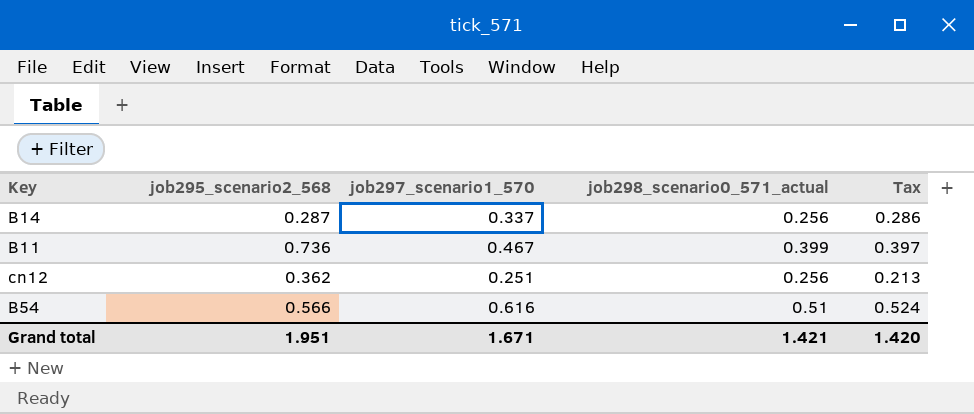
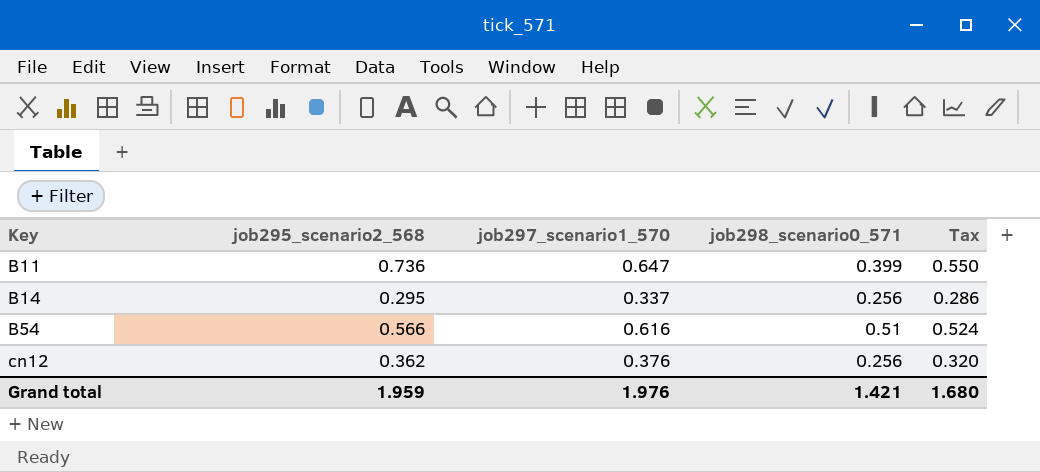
row order: none -> Key ascending
column name: job298_scenario0_571_actual -> job298_scenario0_571
B11 | job297_scenario1_570: 0.467 -> 0.647
B11 | Tax: 0.397 -> 0.550
B14 | job295_scenario2_568: 0.287 -> 0.295
cn12 | job297_scenario1_570: 0.251 -> 0.376
cn12 | Tax: 0.213 -> 0.320
Grand total | job295_scenario2_568: 1.951 -> 1.959
Grand total | job297_scenario1_570: 1.671 -> 1.976
Grand total | Tax: 1.420 -> 1.680

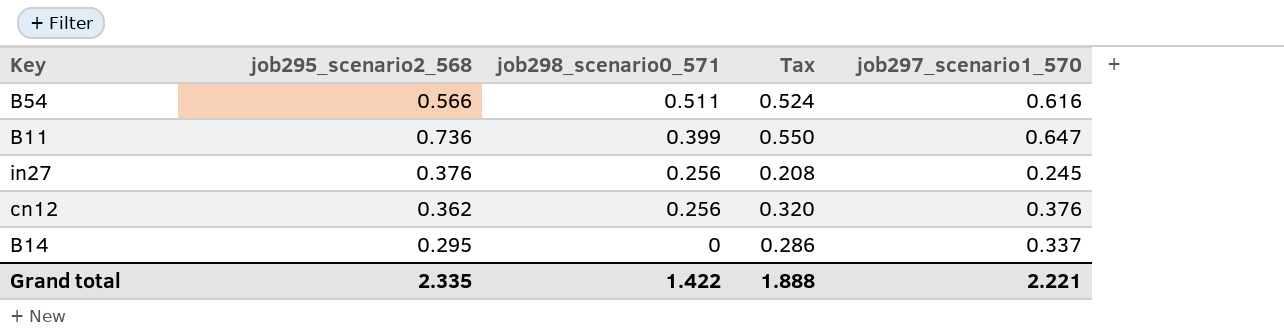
row order: Key ascending -> job298_scenario0_571 descending
column job297_scenario1_570 | position: 3 -> 5
B54 | job298_scenario0_571: 0.51 -> 0.511
row in27: none -> 0.376 | 0.256 | 0.208 | 0.245
B14 | job298_scenario0_571: 0.256 -> 0
Grand total | job295_scenario2_568: 1.959 -> 2.335
Grand total | job298_scenario0_571: 1.421 -> 1.422
Grand total | Tax: 1.680 -> 1.888
Grand total | job297_scenario1_570: 1.976 -> 2.221

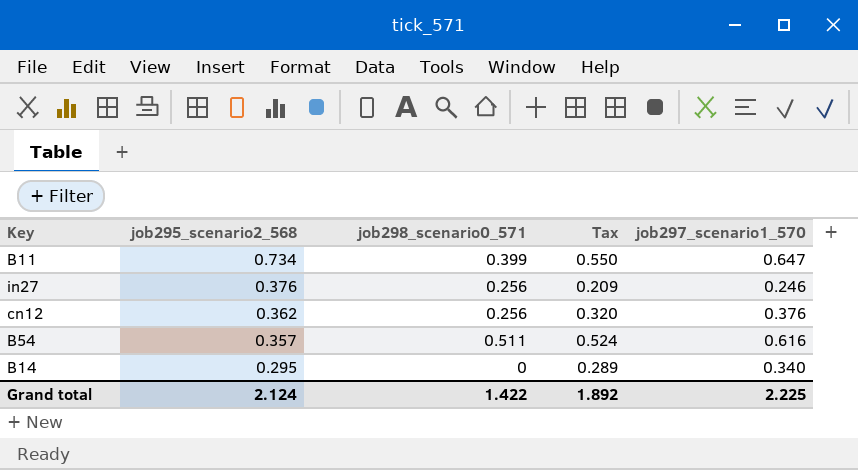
row order: job298_scenario0_571 descending -> job295_scenario2_568 descending
B11 | job295_scenario2_568: 0.736 -> 0.734
in27 | Tax: 0.208 -> 0.209
in27 | job297_scenario1_570: 0.245 -> 0.246
B54 | job295_scenario2_568: 0.566 -> 0.357
B14 | Tax: 0.286 -> 0.289
B14 | job297_scenario1_570: 0.337 -> 0.340
Grand total | job295_scenario2_568: 2.335 -> 2.124
Grand total | Tax: 1.888 -> 1.892
Grand total | job297_scenario1_570: 2.221 -> 2.225

